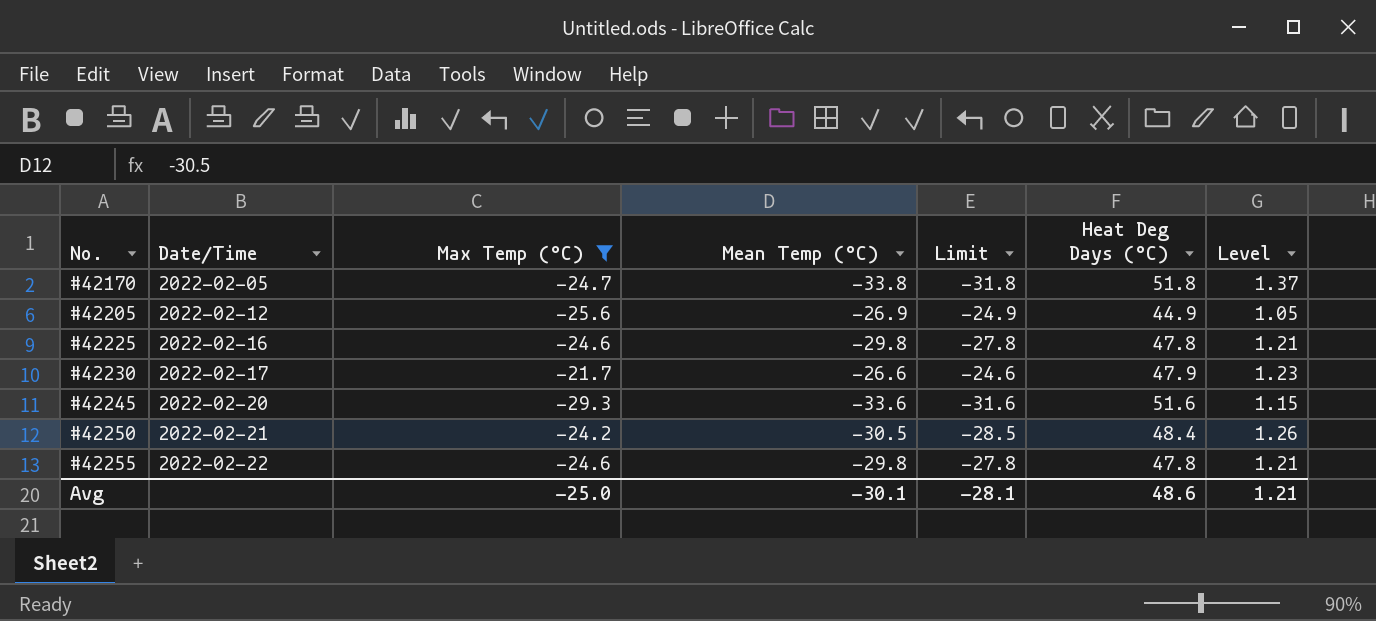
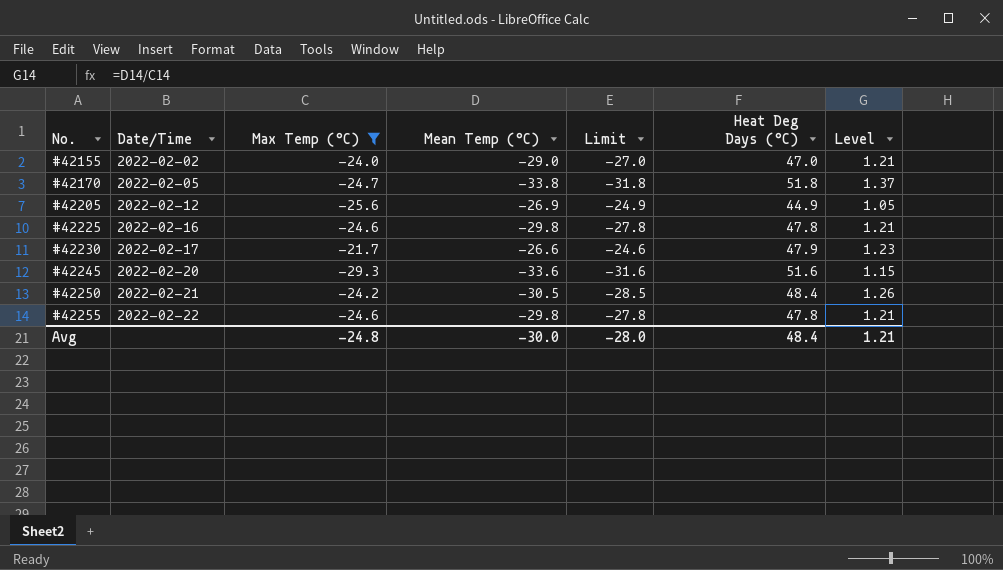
row #42155: none -> 2022-02-02 | -24.0 | -29.0 | -27.0 | 47.0 | 1.21
Avg | Max Temp (°C): -25.0 -> -24.8
Avg | Mean Temp (°C): -30.1 -> -30.0
Avg | Limit: -28.1 -> -28.0
Avg | Heat Deg Days (°C): 48.6 -> 48.4

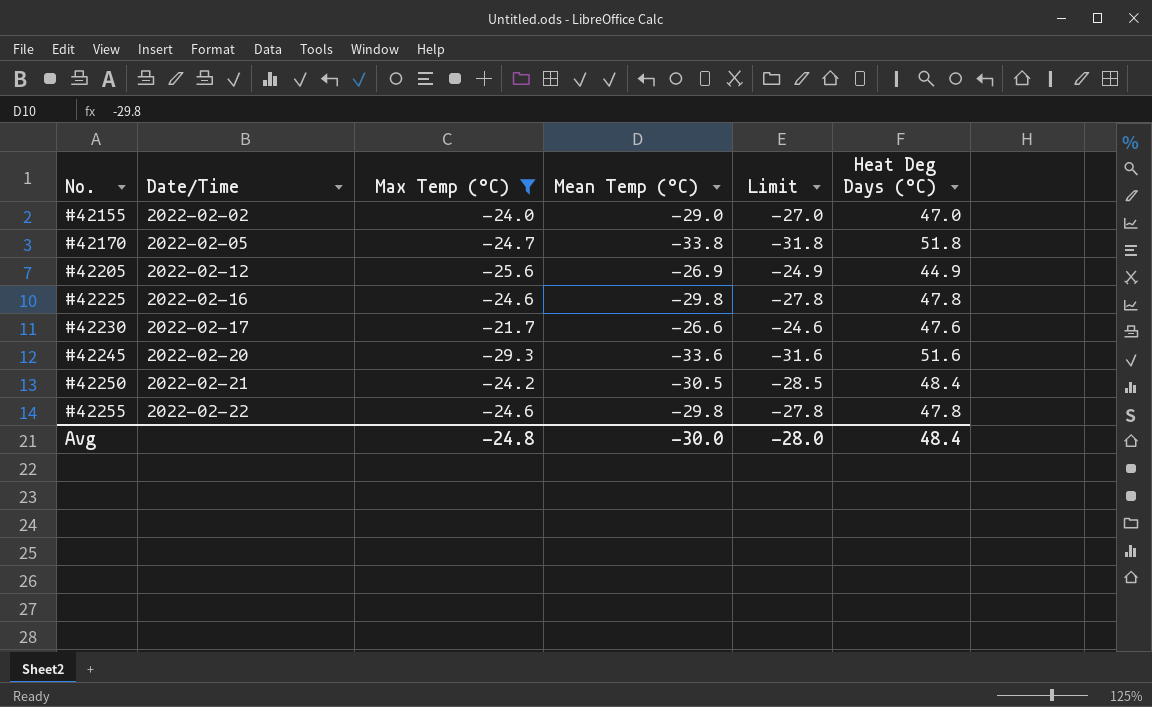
column Level | formula: [Mean Temp (°C)] / [Max Temp (°C)] -> none
#42230 | Heat Deg Days (°C): 47.9 -> 47.6

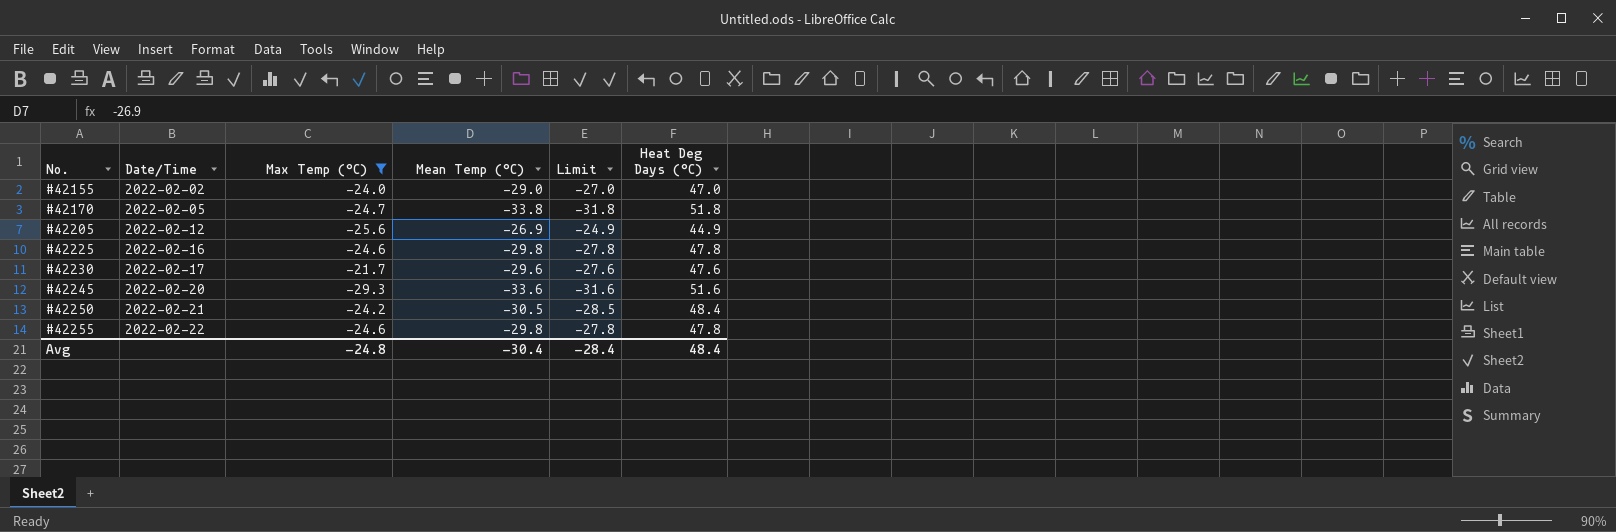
#42230 | Mean Temp (°C): -26.6 -> -29.6
#42230 | Limit: -24.6 -> -27.6
Avg | Mean Temp (°C): -30.0 -> -30.4
Avg | Limit: -28.0 -> -28.4

